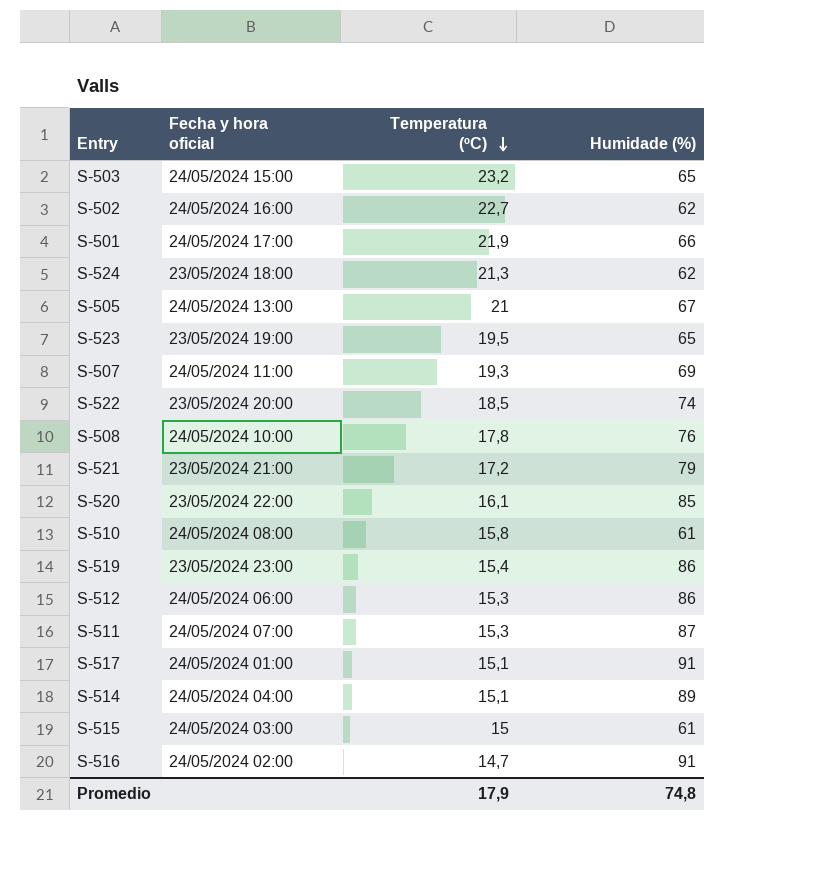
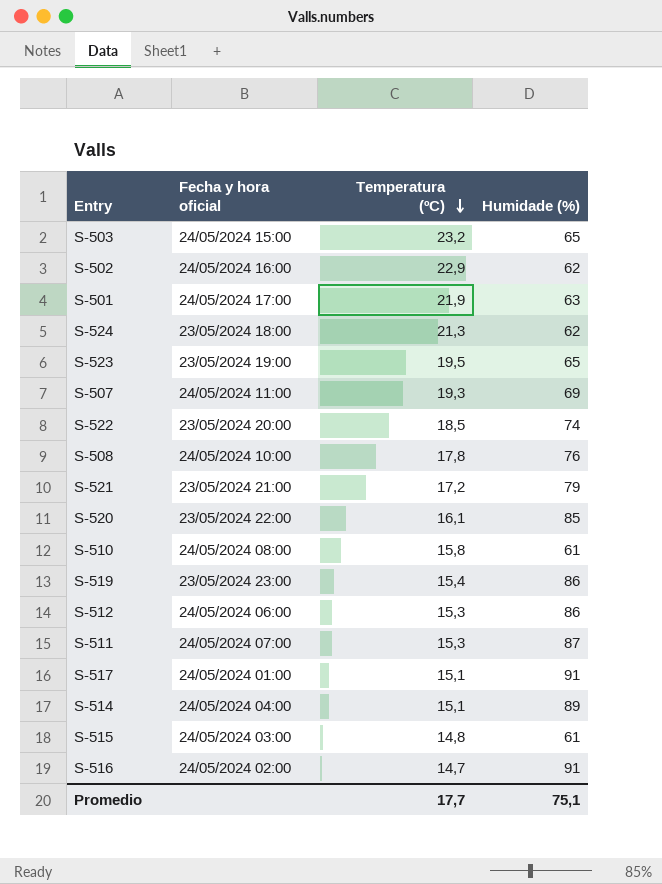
row S-505: 24/05/2024 13:00 | 21 | 67 -> none
S-502 | Temperatura (ºC): 22,7 -> 22,9
S-501 | Humidade (%): 66 -> 63
S-515 | Temperatura (ºC): 15 -> 14,8
Promedio | Temperatura (ºC): 17,9 -> 17,7
Promedio | Humidade (%): 74,8 -> 75,1

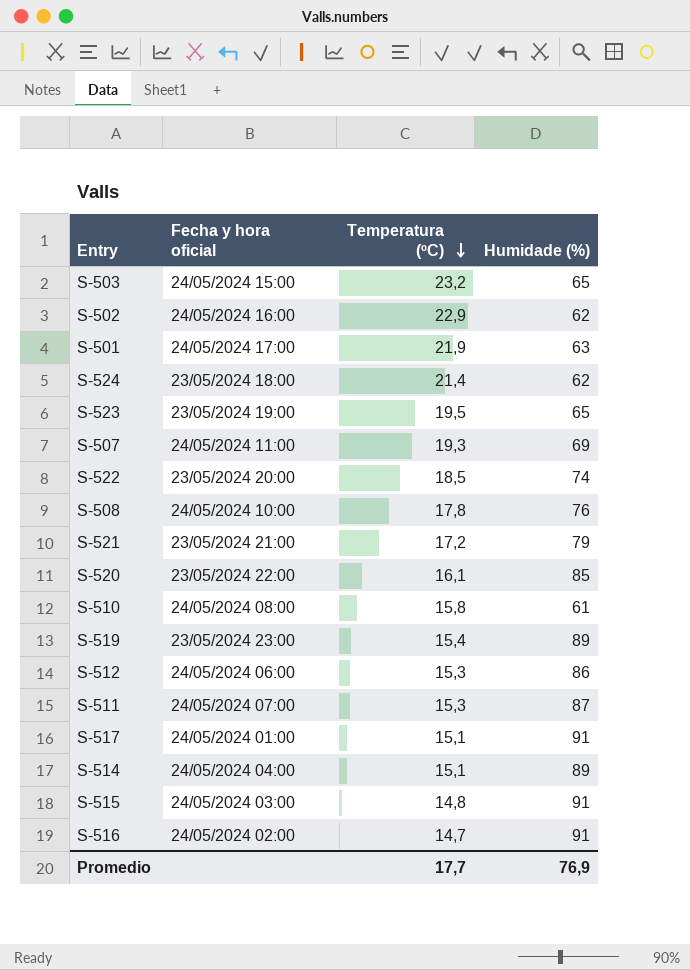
S-524 | Temperatura (ºC): 21,3 -> 21,4
S-519 | Humidade (%): 86 -> 89
S-515 | Humidade (%): 61 -> 91
Promedio | Humidade (%): 75,1 -> 76,9

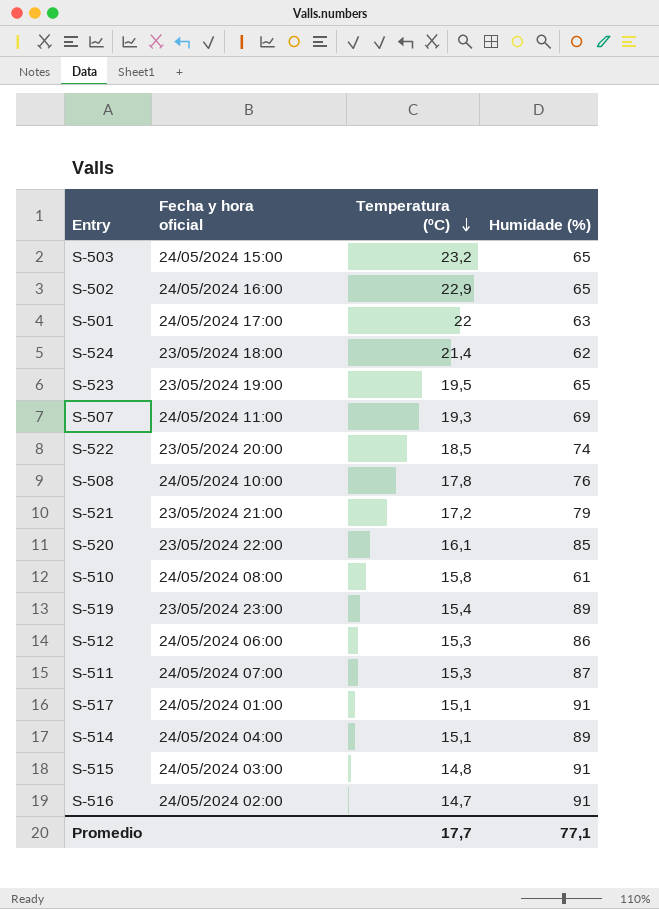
S-502 | Humidade (%): 62 -> 65
S-501 | Temperatura (ºC): 21,9 -> 22
Promedio | Humidade (%): 76,9 -> 77,1

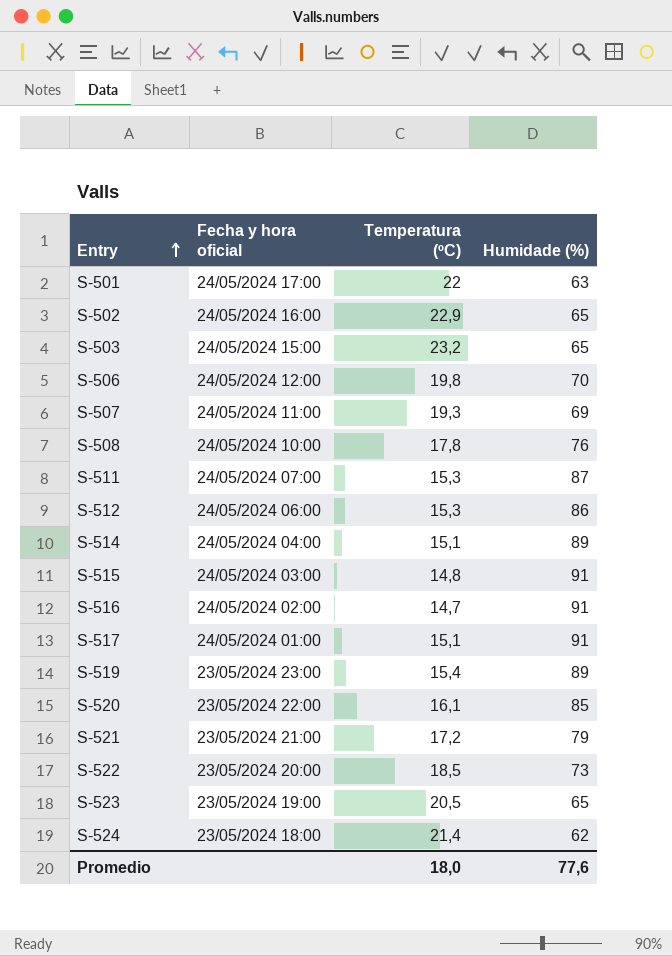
row order: Temperatura (ºC) descending -> Entry ascending
row S-510: 24/05/2024 08:00 | 15,8 | 61 -> none
row S-506: none -> 24/05/2024 12:00 | 19,8 | 70
S-522 | Humidade (%): 74 -> 73
S-523 | Temperatura (ºC): 19,5 -> 20,5
Promedio | Temperatura (ºC): 17,7 -> 18,0
Promedio | Humidade (%): 77,1 -> 77,6

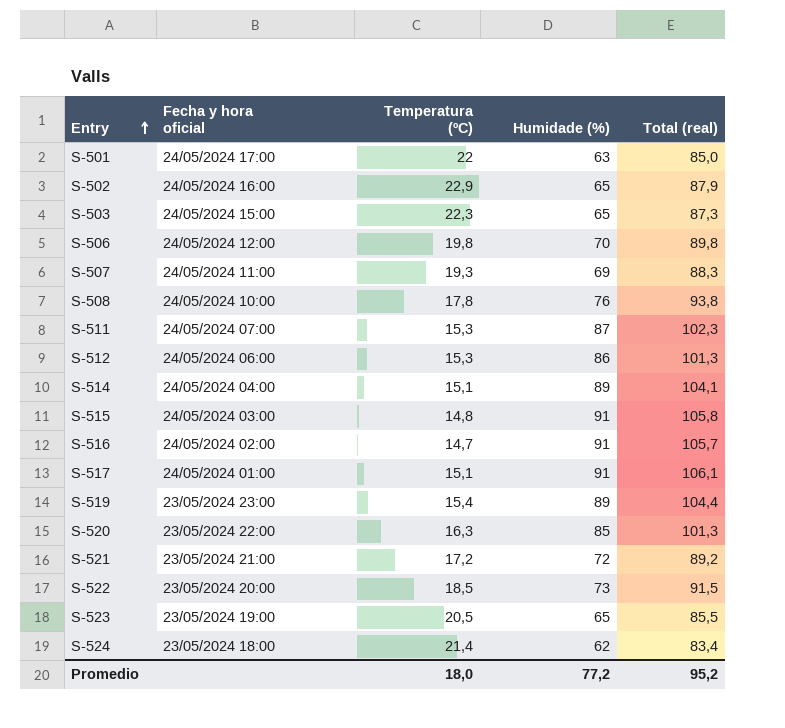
column Total (real) | formula: none -> [Temperatura (ºC)] + [Humidade (%)]
S-503 | Temperatura (ºC): 23,2 -> 22,3
S-520 | Temperatura (ºC): 16,1 -> 16,3
S-521 | Humidade (%): 79 -> 72
Promedio | Humidade (%): 77,6 -> 77,2

